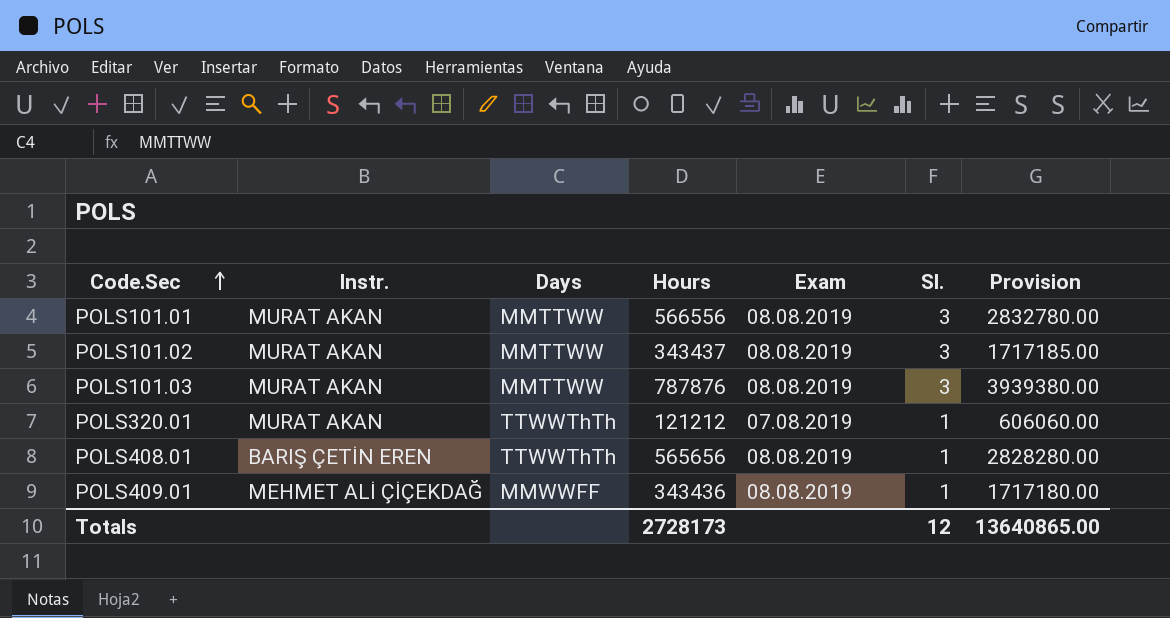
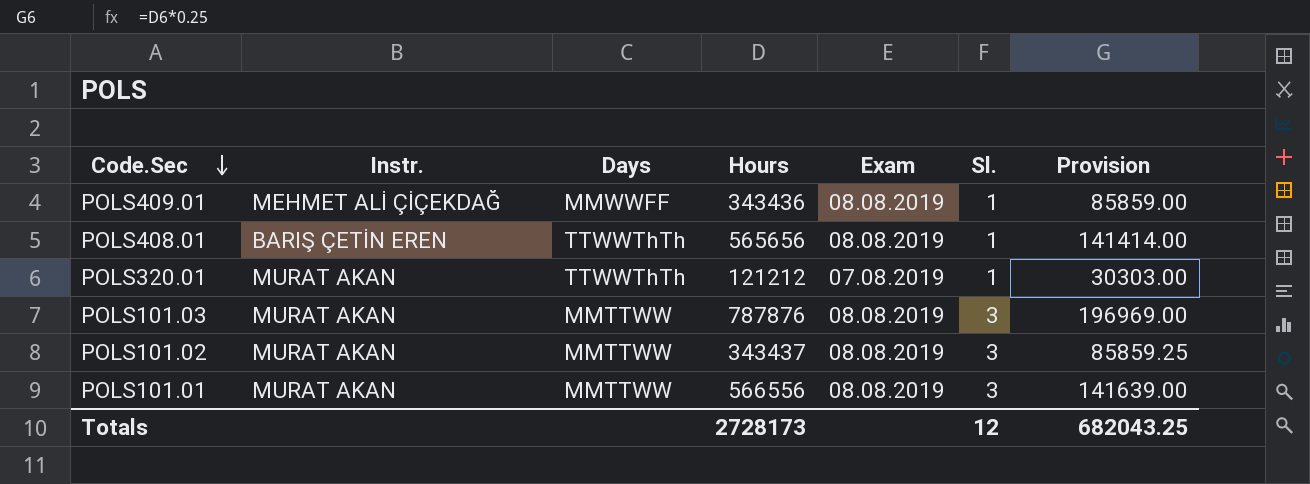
row order: Code.Sec ascending -> Code.Sec descending
column Provision | formula: [Hours] * 5 -> [Hours] * 0.25
Totals | Provision: 13640865.00 -> 682043.25

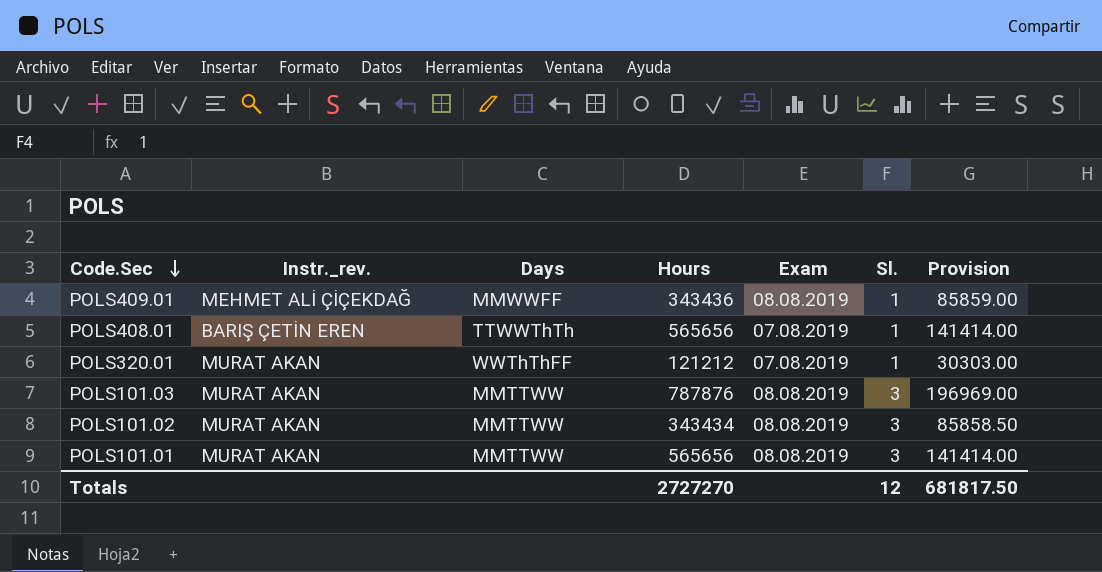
column name: Instr. -> Instr._rev.
POLS408.01 | Exam: 08.08.2019 -> 07.08.2019
POLS320.01 | Days: TTWWThTh -> WWThThFF
POLS101.02 | Hours: 343437 -> 343434
POLS101.02 | Provision: 85859.25 -> 85858.50
POLS101.01 | Hours: 566556 -> 565656
POLS101.01 | Provision: 141639.00 -> 141414.00
Totals | Hours: 2728173 -> 2727270
Totals | Provision: 682043.25 -> 681817.50

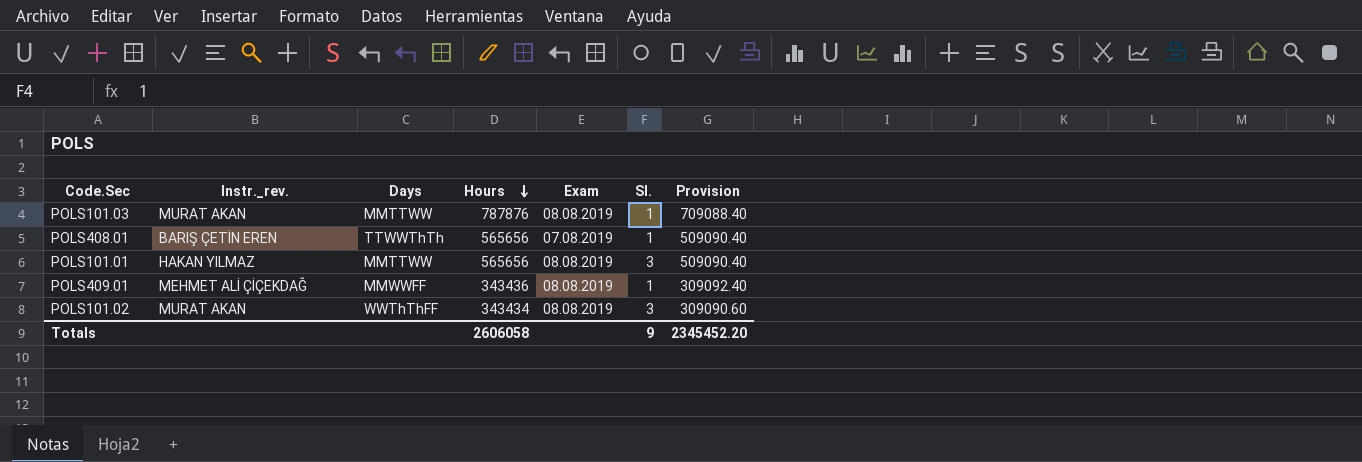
row order: Code.Sec descending -> Hours descending
column Provision | formula: [Hours] * 0.25 -> [Hours] * 0.9
row POLS320.01: MURAT AKAN | WWThThFF | 121212 | 07.08.2019 | 1 | 30303.00 -> none
POLS101.03 | Sl.: 3 -> 1
POLS101.01 | Instr._rev.: MURAT AKAN -> HAKAN YILMAZ
POLS101.02 | Days: MMTTWW -> WWThThFF
Totals | Hours: 2727270 -> 2606058
Totals | Sl.: 12 -> 9
Totals | Provision: 681817.50 -> 2345452.20

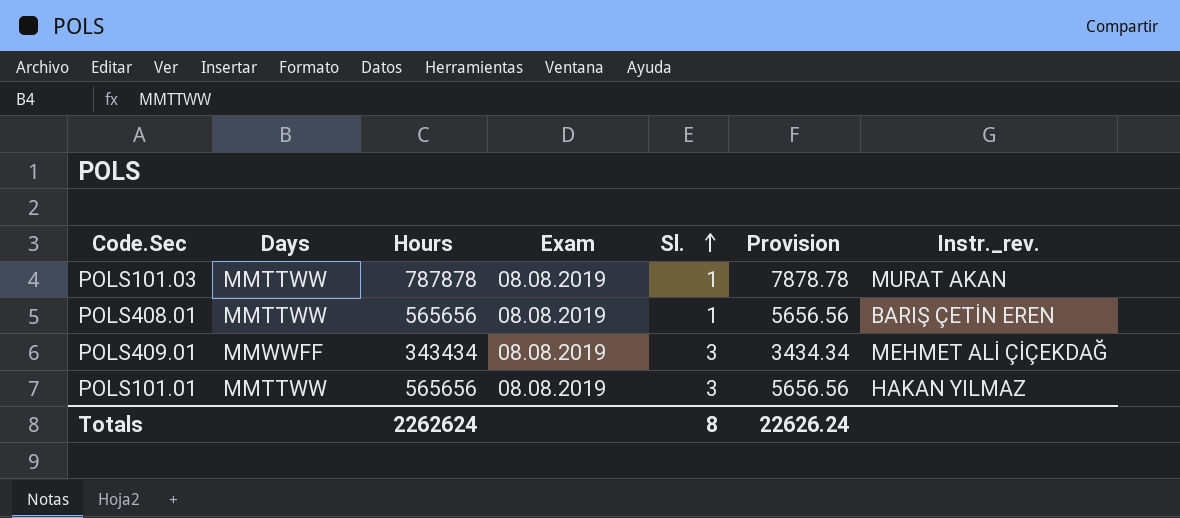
row order: Hours descending -> Sl. ascending
column Provision | formula: [Hours] * 0.9 -> [Hours] * 0.01
column Instr._rev. | position: 2 -> 7
row POLS101.02: MURAT AKAN | WWThThFF | 343434 | 08.08.2019 | 3 | 309090.60 -> none
POLS101.03 | Hours: 787876 -> 787878
POLS408.01 | Days: TTWWThTh -> MMTTWW
POLS408.01 | Exam: 07.08.2019 -> 08.08.2019
POLS409.01 | Hours: 343436 -> 343434
POLS409.01 | Sl.: 1 -> 3
Totals | Hours: 2606058 -> 2262624
Totals | Sl.: 9 -> 8
Totals | Provision: 2345452.20 -> 22626.24

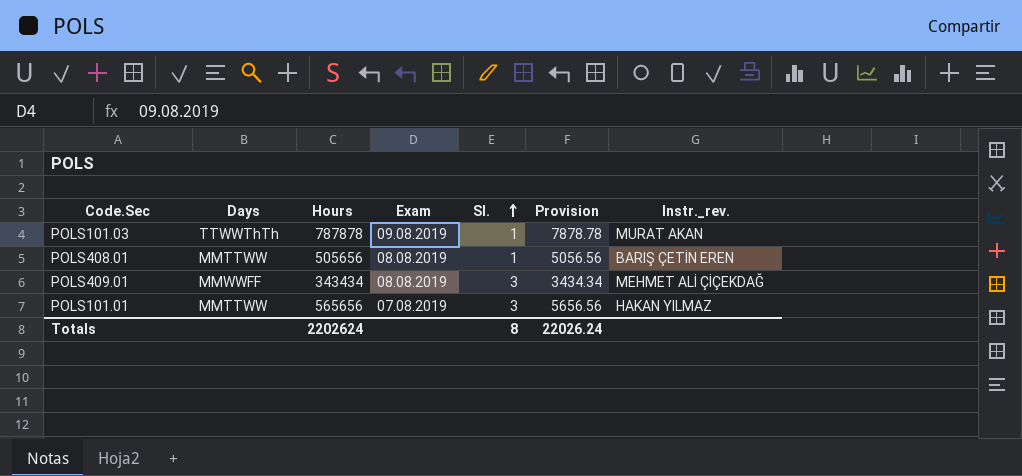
POLS101.03 | Days: MMTTWW -> TTWWThTh
POLS101.03 | Exam: 08.08.2019 -> 09.08.2019
POLS408.01 | Hours: 565656 -> 505656
POLS408.01 | Provision: 5656.56 -> 5056.56
POLS101.01 | Exam: 08.08.2019 -> 07.08.2019
Totals | Hours: 2262624 -> 2202624
Totals | Provision: 22626.24 -> 22026.24

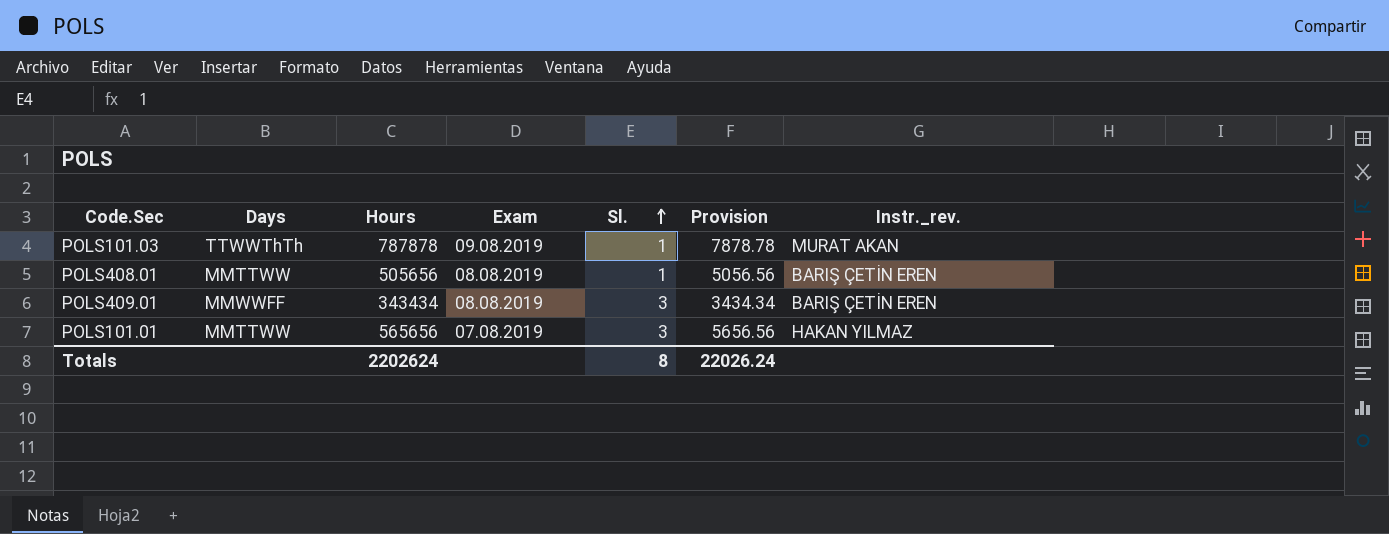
POLS409.01 | Instr._rev.: MEHMET ALİ ÇİÇEKDAĞ -> BARIŞ ÇETİN EREN

